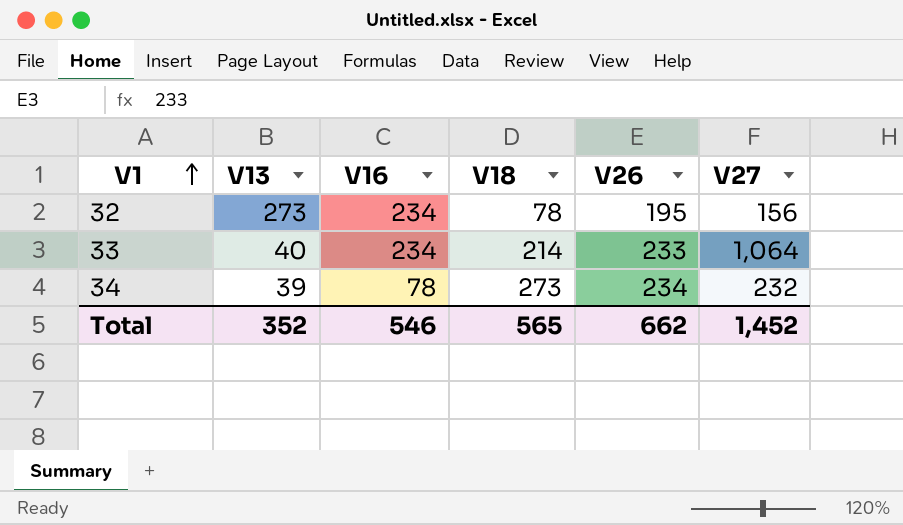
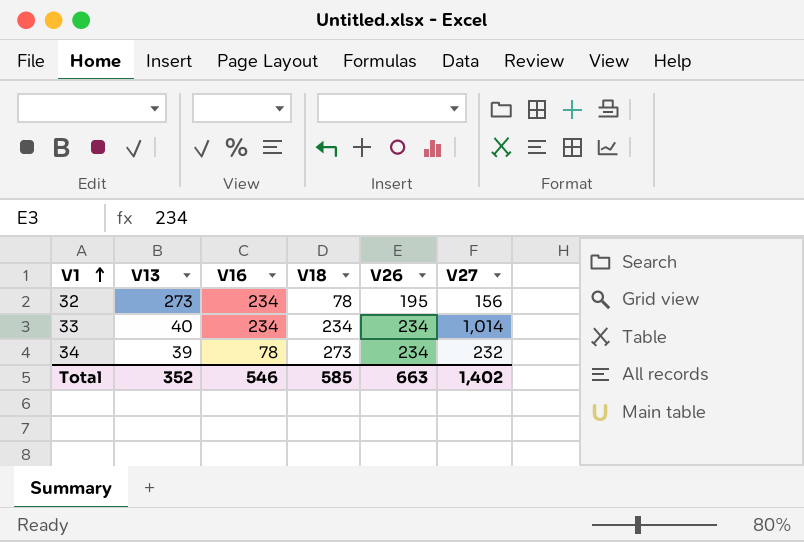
33 | V18: 214 -> 234
33 | V26: 233 -> 234
33 | V27: 1,064 -> 1,014
Total | V18: 565 -> 585
Total | V26: 662 -> 663
Total | V27: 1,452 -> 1,402

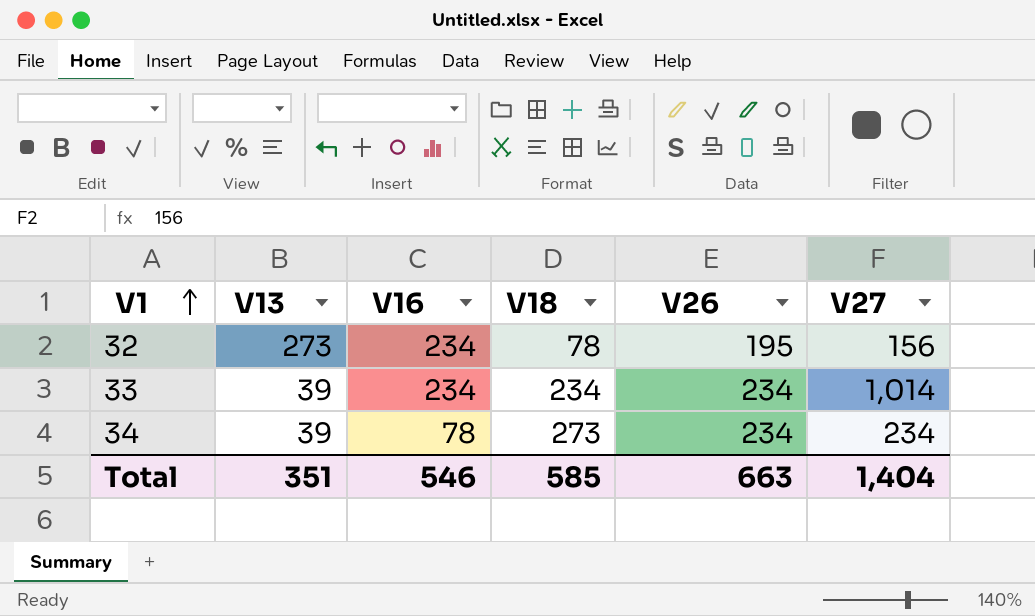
33 | V13: 40 -> 39
34 | V27: 232 -> 234
Total | V13: 352 -> 351
Total | V27: 1,402 -> 1,404

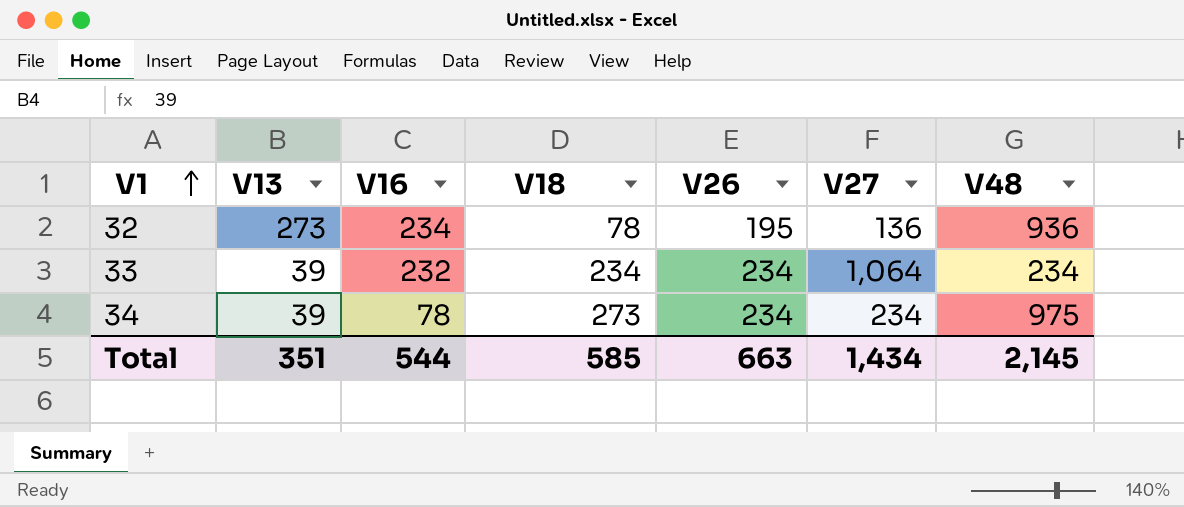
column V48 | position: none -> 7
32 | V27: 156 -> 136
33 | V16: 234 -> 232
33 | V27: 1,014 -> 1,064
Total | V16: 546 -> 544
Total | V27: 1,404 -> 1,434

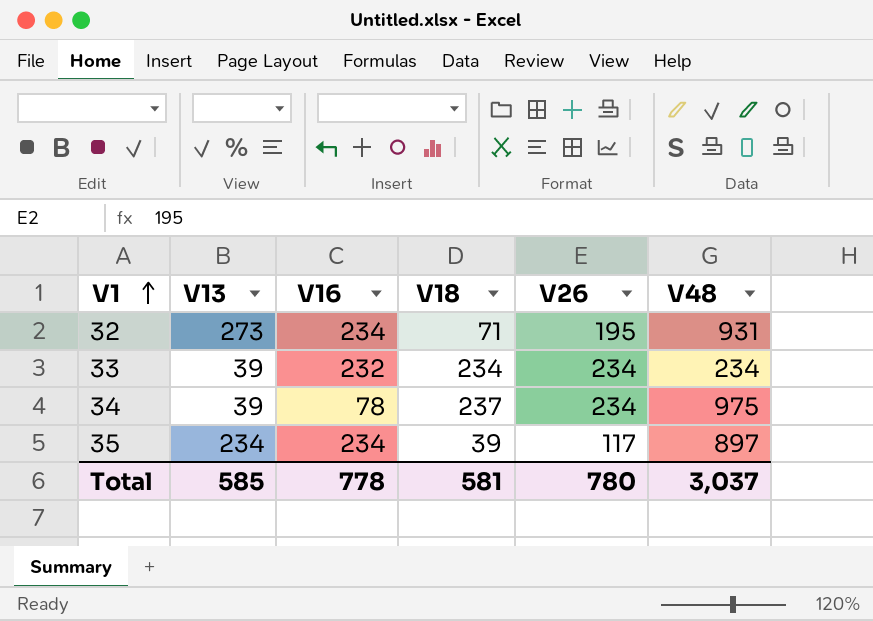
column V27 | position: 6 -> none
32 | V18: 78 -> 71
32 | V48: 936 -> 931
34 | V18: 273 -> 237
row 35: none -> 234 | 234 | 39 | 117 | 897
Total | V13: 351 -> 585
Total | V16: 544 -> 778
Total | V18: 585 -> 581
Total | V26: 663 -> 780
Total | V48: 2,145 -> 3,037

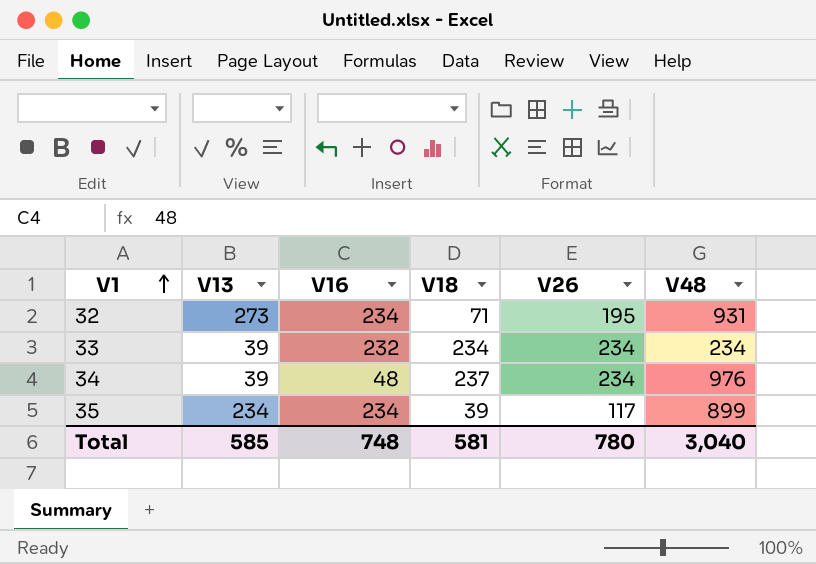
34 | V16: 78 -> 48
34 | V48: 975 -> 976
35 | V48: 897 -> 899
Total | V16: 778 -> 748
Total | V48: 3,037 -> 3,040

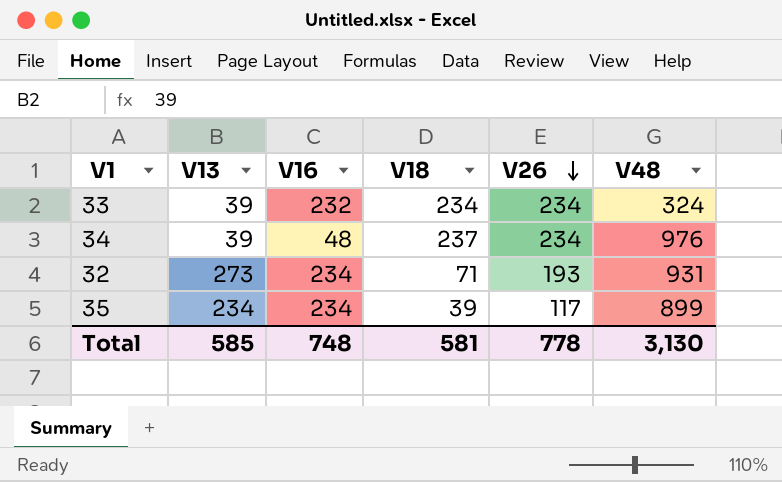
row order: V1 ascending -> V26 descending
33 | V48: 234 -> 324
32 | V26: 195 -> 193
Total | V26: 780 -> 778
Total | V48: 3,040 -> 3,130

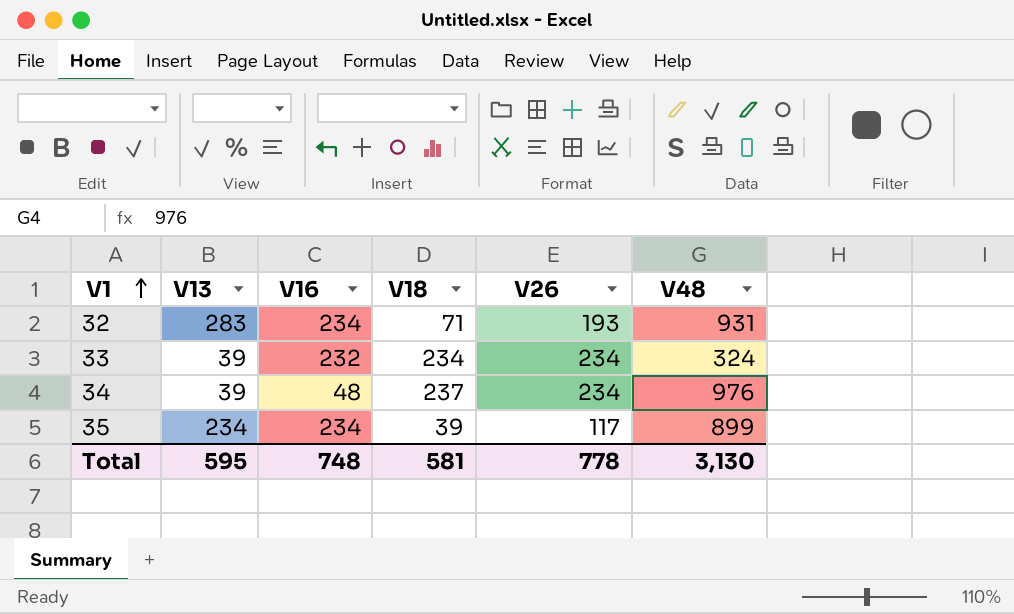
row order: V26 descending -> V1 ascending
32 | V13: 273 -> 283
Total | V13: 585 -> 595

